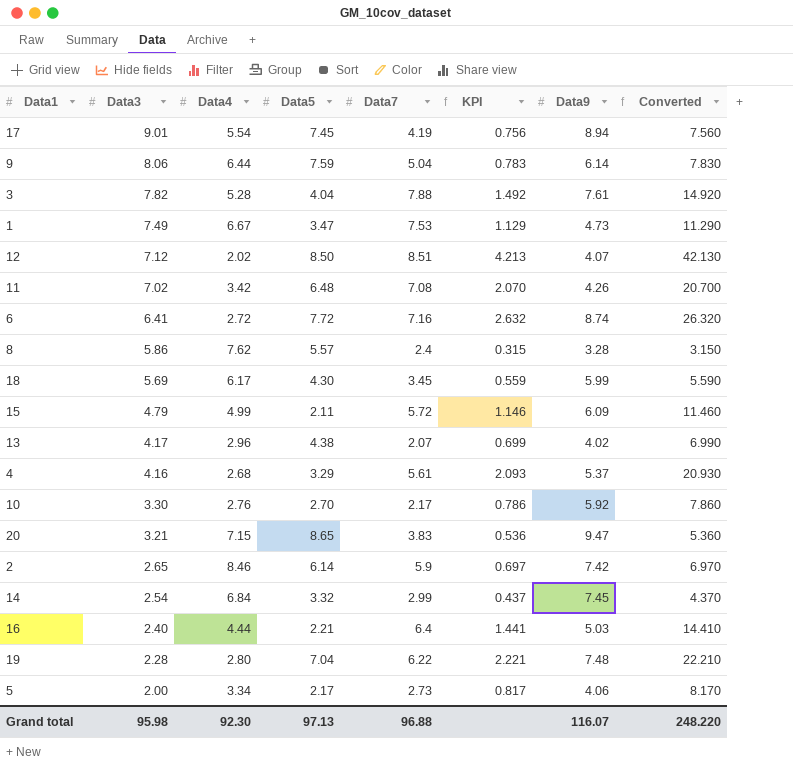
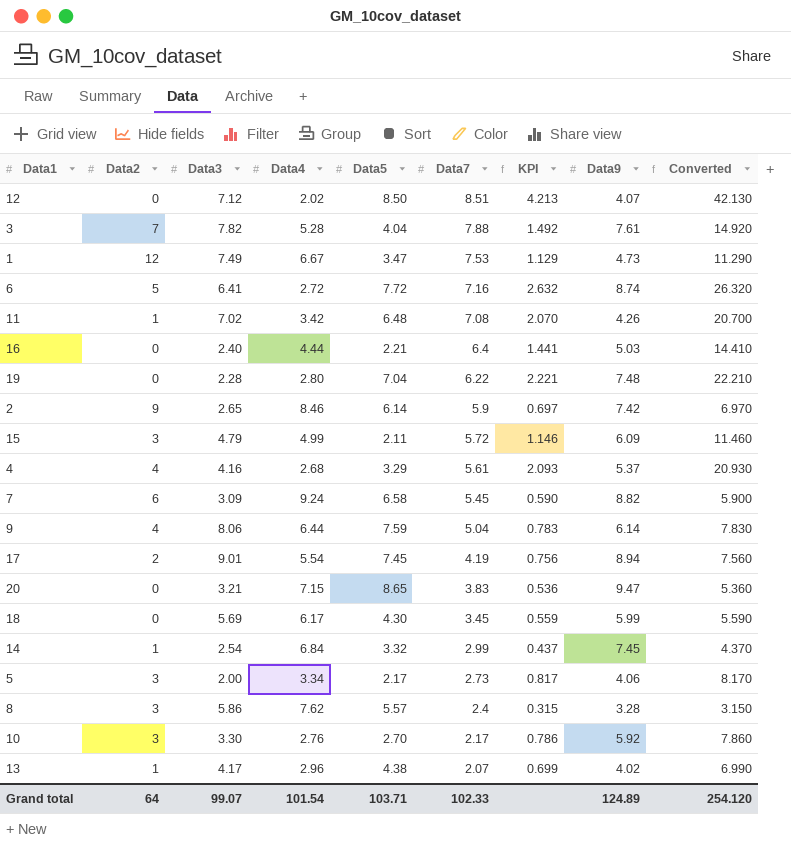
row order: Data3 descending -> Data7 descending
column Data2 | position: none -> 2
row 7: none -> 6 | 3.09 | 9.24 | 6.58 | 5.45 | 0.590 | 8.82 | 5.900
Grand total | Data3: 95.98 -> 99.07
Grand total | Data4: 92.30 -> 101.54
Grand total | Data5: 97.13 -> 103.71
Grand total | Data7: 96.88 -> 102.33
Grand total | Data9: 116.07 -> 124.89
Grand total | Converted: 248.220 -> 254.120

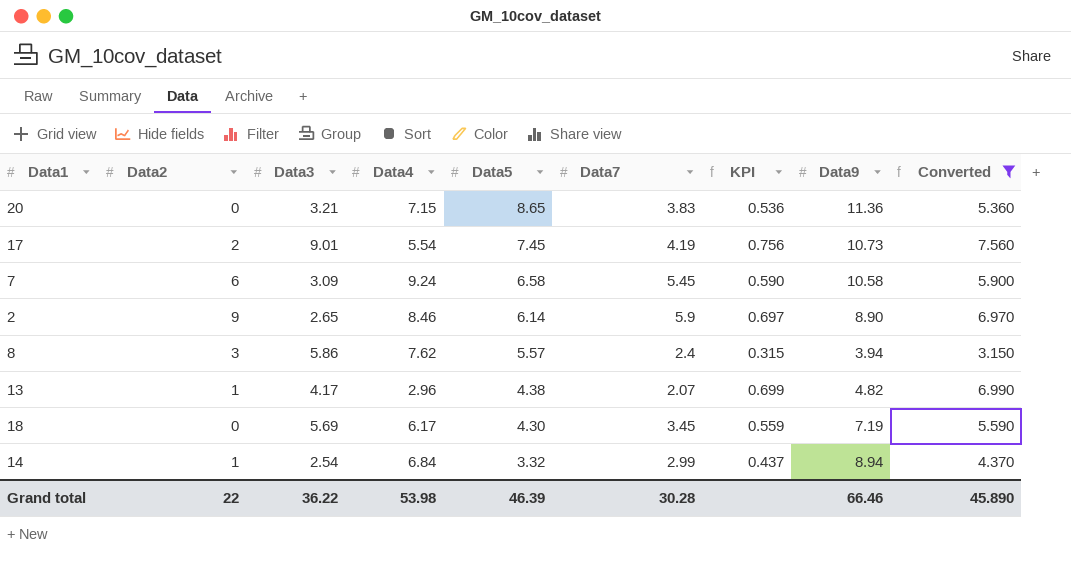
filter: none -> Converted <= 7.560
row order: Data7 descending -> Data5 descending
20 | Data9: 9.47 -> 11.36
17 | Data9: 8.94 -> 10.73
7 | Data9: 8.82 -> 10.58
2 | Data9: 7.42 -> 8.90
8 | Data9: 3.28 -> 3.94
13 | Data9: 4.02 -> 4.82
18 | Data9: 5.99 -> 7.19
14 | Data9: 7.45 -> 8.94
Grand total | Data2: 64 -> 22
Grand total | Data3: 99.07 -> 36.22
Grand total | Data4: 101.54 -> 53.98
Grand total | Data5: 103.71 -> 46.39
Grand total | Data7: 102.33 -> 30.28
Grand total | Data9: 124.89 -> 66.46
Grand total | Converted: 254.120 -> 45.890

